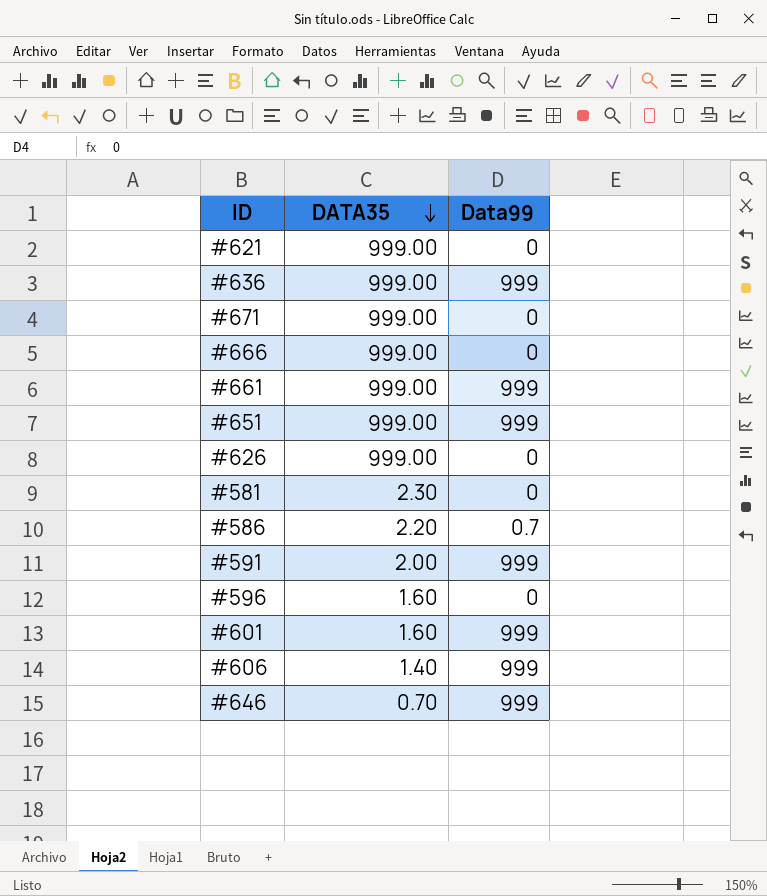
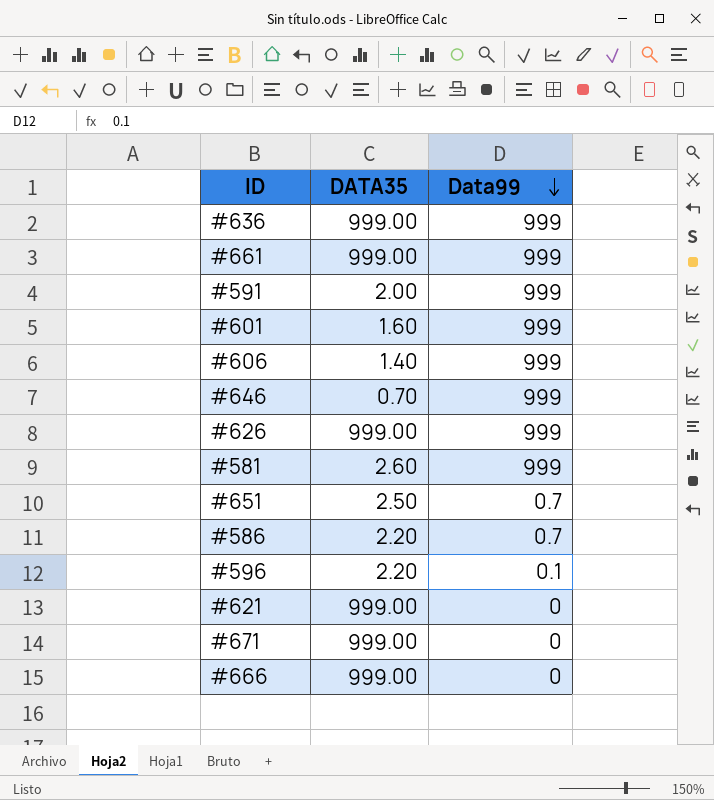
row order: DATA35 descending -> Data99 descending
#626 | Data99: 0 -> 999
#581 | DATA35: 2.30 -> 2.60
#581 | Data99: 0 -> 999
#651 | DATA35: 999.00 -> 2.50
#651 | Data99: 999 -> 0.7
#596 | DATA35: 1.60 -> 2.20
#596 | Data99: 0 -> 0.1

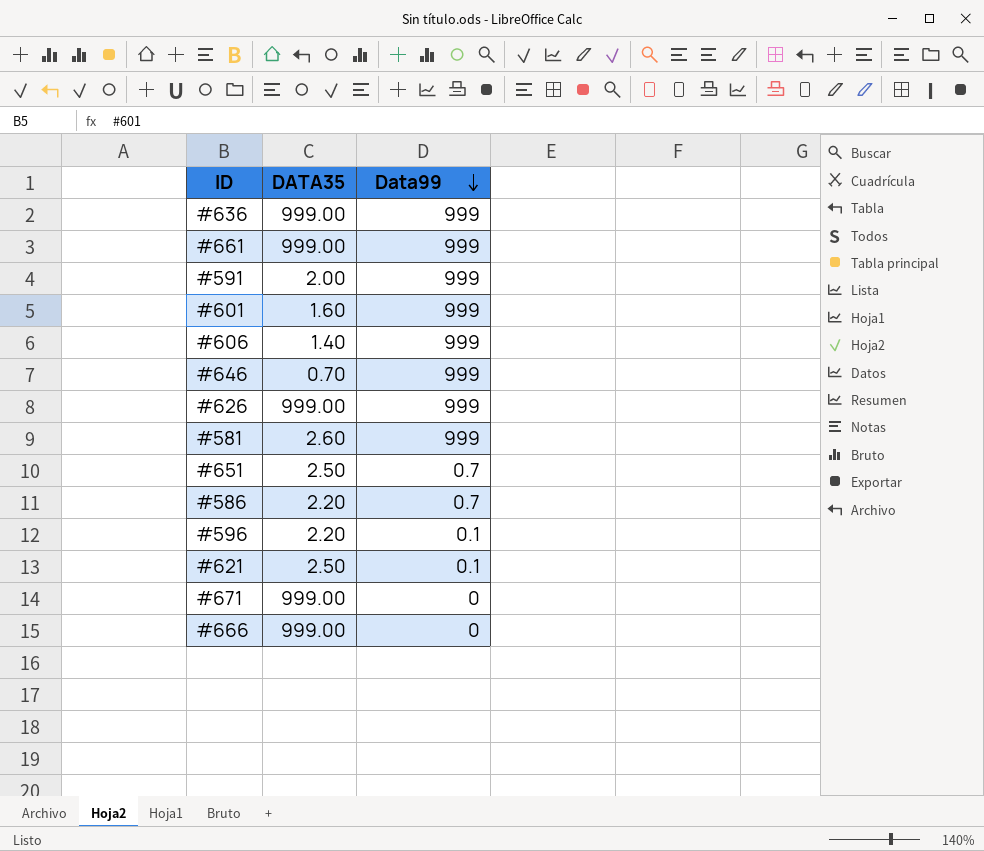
#621 | DATA35: 999.00 -> 2.50
#621 | Data99: 0 -> 0.1

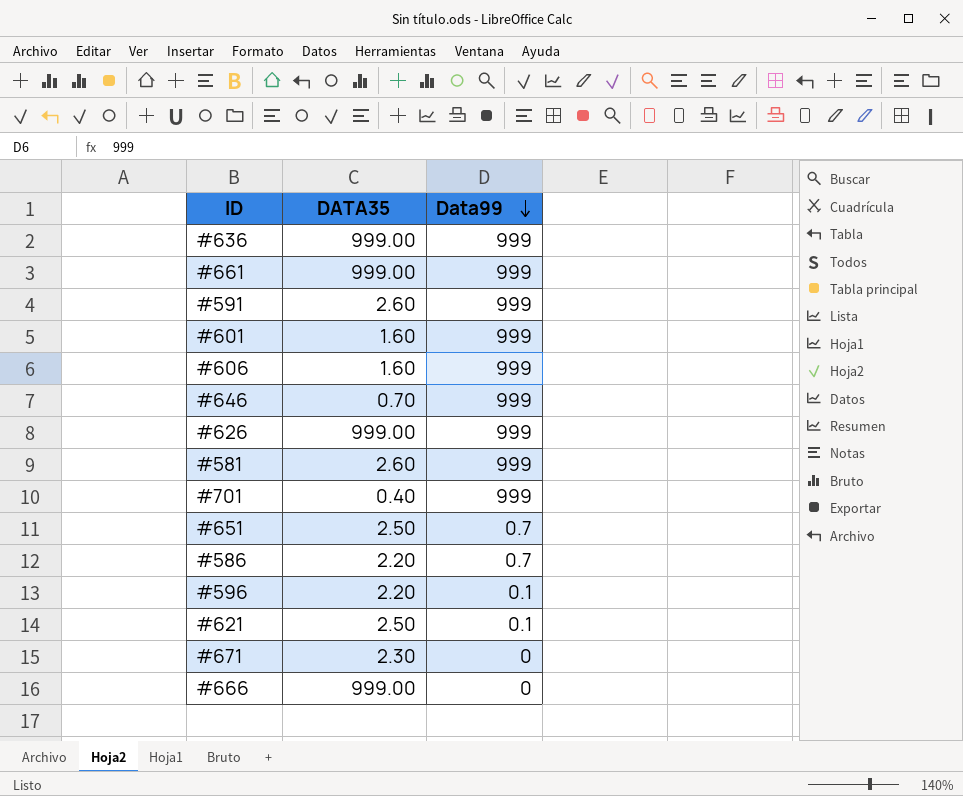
#591 | DATA35: 2.00 -> 2.60
#606 | DATA35: 1.40 -> 1.60
row #701: none -> 0.40 | 999
#671 | DATA35: 999.00 -> 2.30

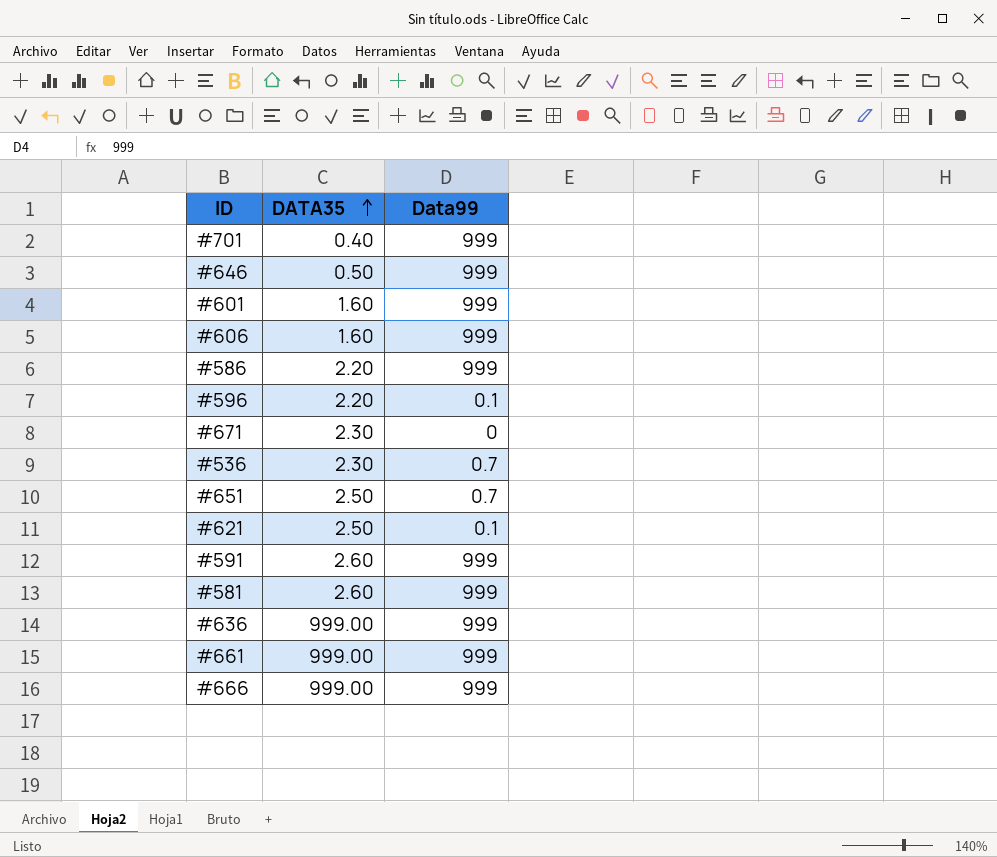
row order: Data99 descending -> DATA35 ascending
row #626: 999.00 | 999 -> none
#646 | DATA35: 0.70 -> 0.50
#586 | Data99: 0.7 -> 999
row #536: none -> 2.30 | 0.7
#666 | Data99: 0 -> 999

